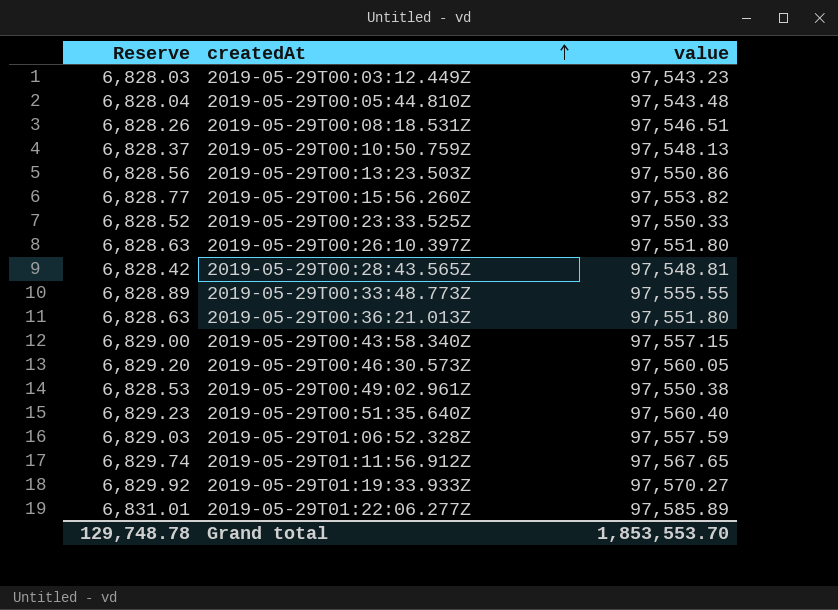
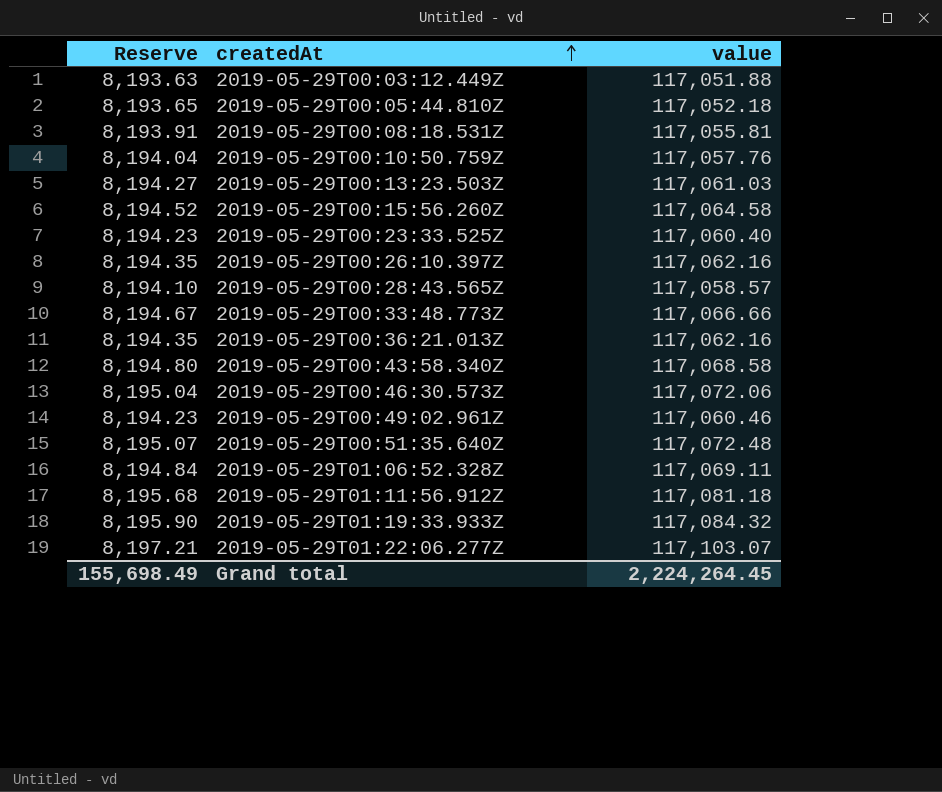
2019-05-29T00:03:12.449Z | Reserve: 6,828.03 -> 8,193.63
2019-05-29T00:03:12.449Z | value: 97,543.23 -> 117,051.88
2019-05-29T00:05:44.810Z | Reserve: 6,828.04 -> 8,193.65
2019-05-29T00:05:44.810Z | value: 97,543.48 -> 117,052.18
2019-05-29T00:08:18.531Z | Reserve: 6,828.26 -> 8,193.91
2019-05-29T00:08:18.531Z | value: 97,546.51 -> 117,055.81
2019-05-29T00:10:50.759Z | Reserve: 6,828.37 -> 8,194.04
2019-05-29T00:10:50.759Z | value: 97,548.13 -> 117,057.76
2019-05-29T00:13:23.503Z | Reserve: 6,828.56 -> 8,194.27
2019-05-29T00:13:23.503Z | value: 97,550.86 -> 117,061.03
2019-05-29T00:15:56.260Z | Reserve: 6,828.77 -> 8,194.52
2019-05-29T00:15:56.260Z | value: 97,553.82 -> 117,064.58
2019-05-29T00:23:33.525Z | Reserve: 6,828.52 -> 8,194.23
2019-05-29T00:23:33.525Z | value: 97,550.33 -> 117,060.40
2019-05-29T00:26:10.397Z | Reserve: 6,828.63 -> 8,194.35
2019-05-29T00:26:10.397Z | value: 97,551.80 -> 117,062.16
2019-05-29T00:28:43.565Z | Reserve: 6,828.42 -> 8,194.10
2019-05-29T00:28:43.565Z | value: 97,548.81 -> 117,058.57
2019-05-29T00:33:48.773Z | Reserve: 6,828.89 -> 8,194.67
2019-05-29T00:33:48.773Z | value: 97,555.55 -> 117,066.66
2019-05-29T00:36:21.013Z | Reserve: 6,828.63 -> 8,194.35
2019-05-29T00:36:21.013Z | value: 97,551.80 -> 117,062.16
2019-05-29T00:43:58.340Z | Reserve: 6,829.00 -> 8,194.80
2019-05-29T00:43:58.340Z | value: 97,557.15 -> 117,068.58
2019-05-29T00:46:30.573Z | Reserve: 6,829.20 -> 8,195.04
2019-05-29T00:46:30.573Z | value: 97,560.05 -> 117,072.06
2019-05-29T00:49:02.961Z | Reserve: 6,828.53 -> 8,194.23
2019-05-29T00:49:02.961Z | value: 97,550.38 -> 117,060.46
2019-05-29T00:51:35.640Z | Reserve: 6,829.23 -> 8,195.07
2019-05-29T00:51:35.640Z | value: 97,560.40 -> 117,072.48
2019-05-29T01:06:52.328Z | Reserve: 6,829.03 -> 8,194.84
2019-05-29T01:06:52.328Z | value: 97,557.59 -> 117,069.11
2019-05-29T01:11:56.912Z | Reserve: 6,829.74 -> 8,195.68
2019-05-29T01:11:56.912Z | value: 97,567.65 -> 117,081.18
2019-05-29T01:19:33.933Z | Reserve: 6,829.92 -> 8,195.90
2019-05-29T01:19:33.933Z | value: 97,570.27 -> 117,084.32
2019-05-29T01:22:06.277Z | Reserve: 6,831.01 -> 8,197.21
2019-05-29T01:22:06.277Z | value: 97,585.89 -> 117,103.07
Grand total | Reserve: 129,748.78 -> 155,698.49
Grand total | value: 1,853,553.70 -> 2,224,264.45

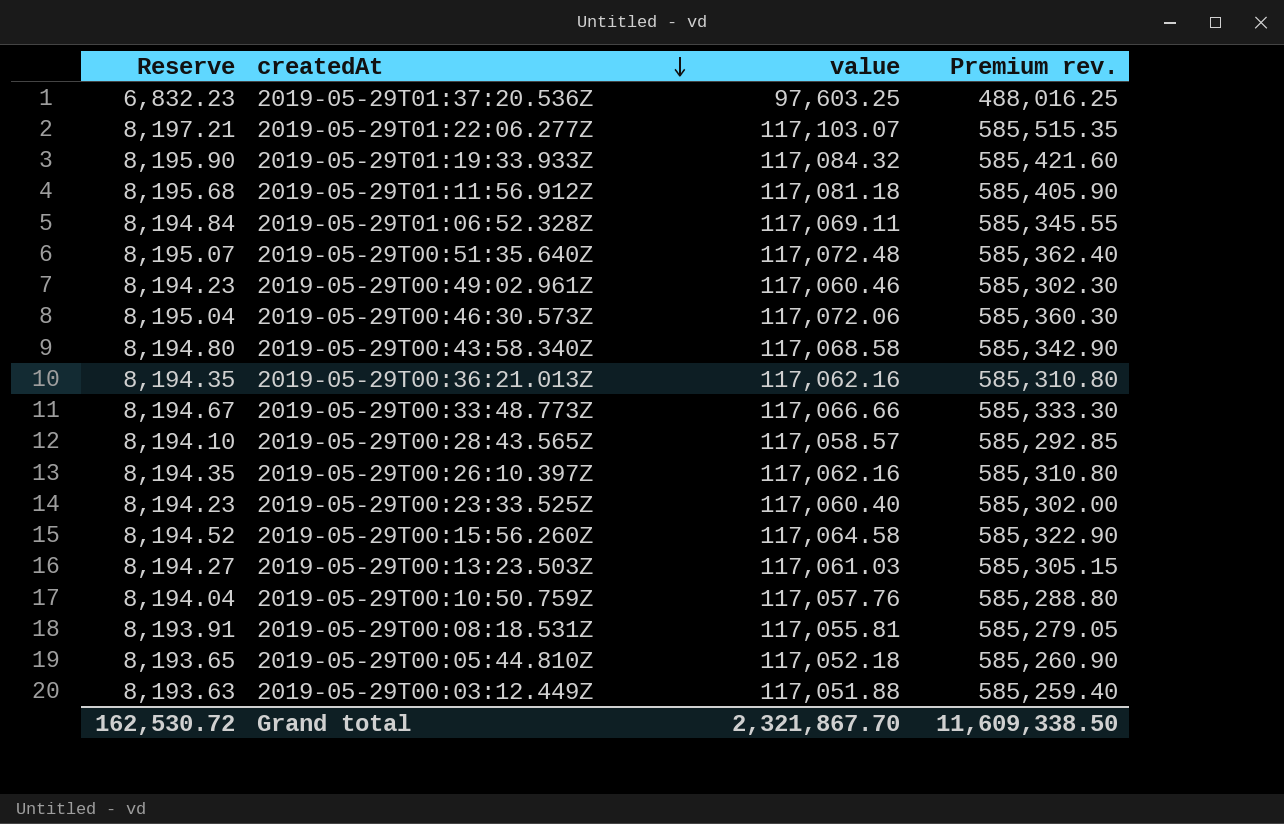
row order: createdAt ascending -> createdAt descending
column Premium rev. | formula: none -> [value] * 5
row 2019-05-29T01:37:20.536Z: none -> 6,832.23 | 97,603.25 | 488,016.25
Grand total | Reserve: 155,698.49 -> 162,530.72
Grand total | value: 2,224,264.45 -> 2,321,867.70

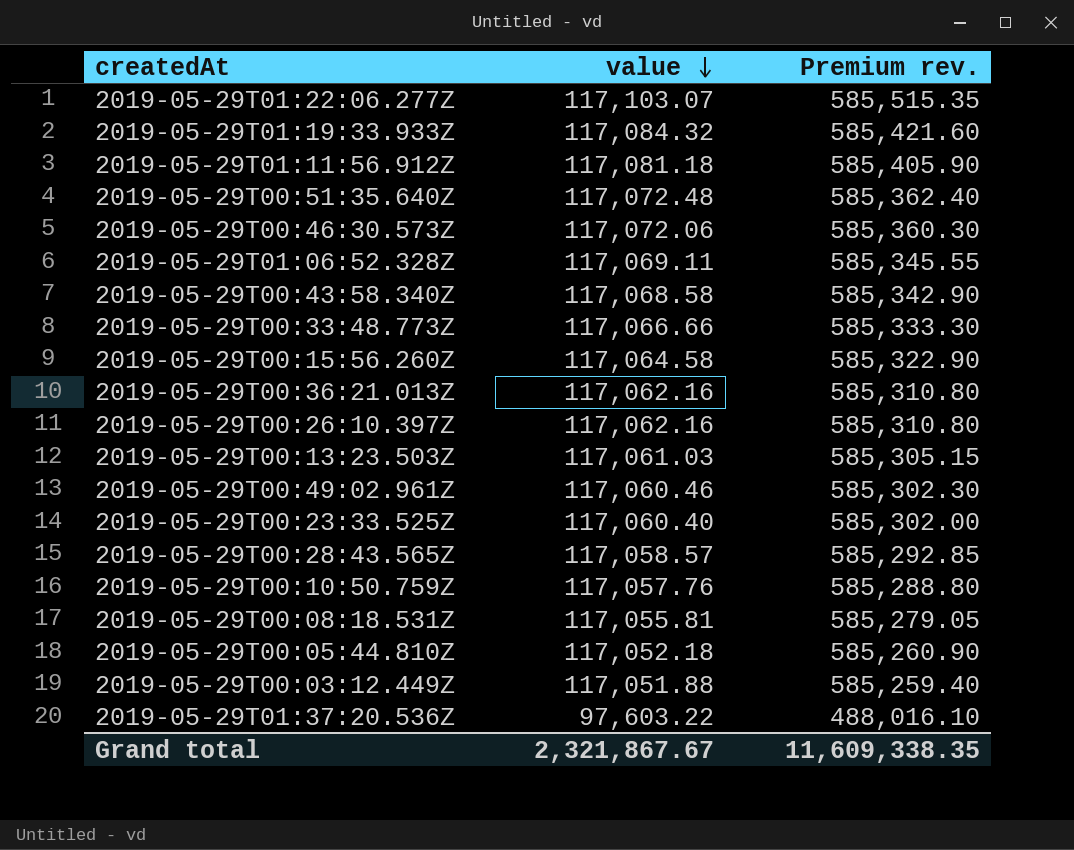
row order: createdAt descending -> value descending
column Reserve | formula: [value] * 0.07 -> none
2019-05-29T01:37:20.536Z | value: 97,603.25 -> 97,603.22
2019-05-29T01:37:20.536Z | Premium rev.: 488,016.25 -> 488,016.10
Grand total | value: 2,321,867.70 -> 2,321,867.67
Grand total | Premium rev.: 11,609,338.50 -> 11,609,338.35

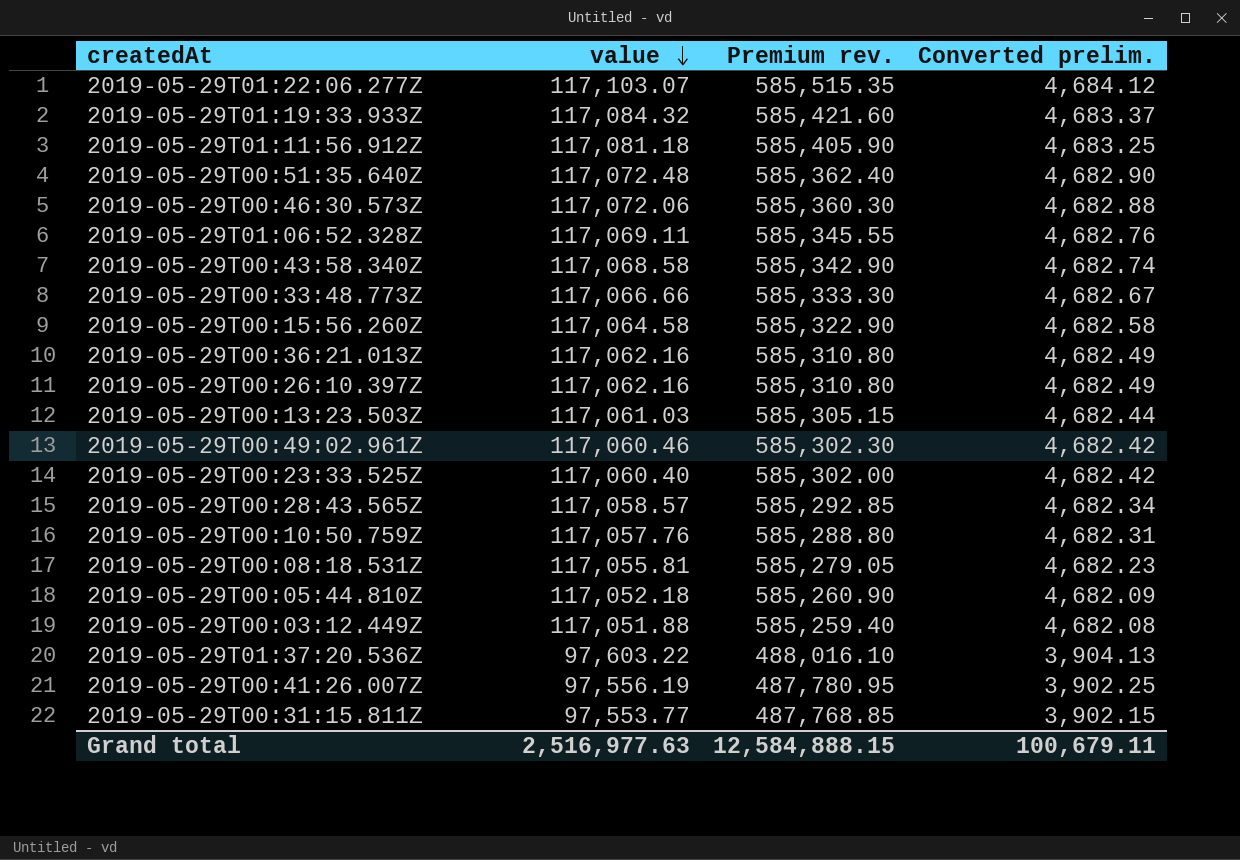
column Converted prelim. | formula: none -> [value] * 0.04
row 2019-05-29T00:41:26.007Z: none -> 97,556.19 | 487,780.95 | 3,902.25
row 2019-05-29T00:31:15.811Z: none -> 97,553.77 | 487,768.85 | 3,902.15
Grand total | value: 2,321,867.67 -> 2,516,977.63
Grand total | Premium rev.: 11,609,338.35 -> 12,584,888.15

